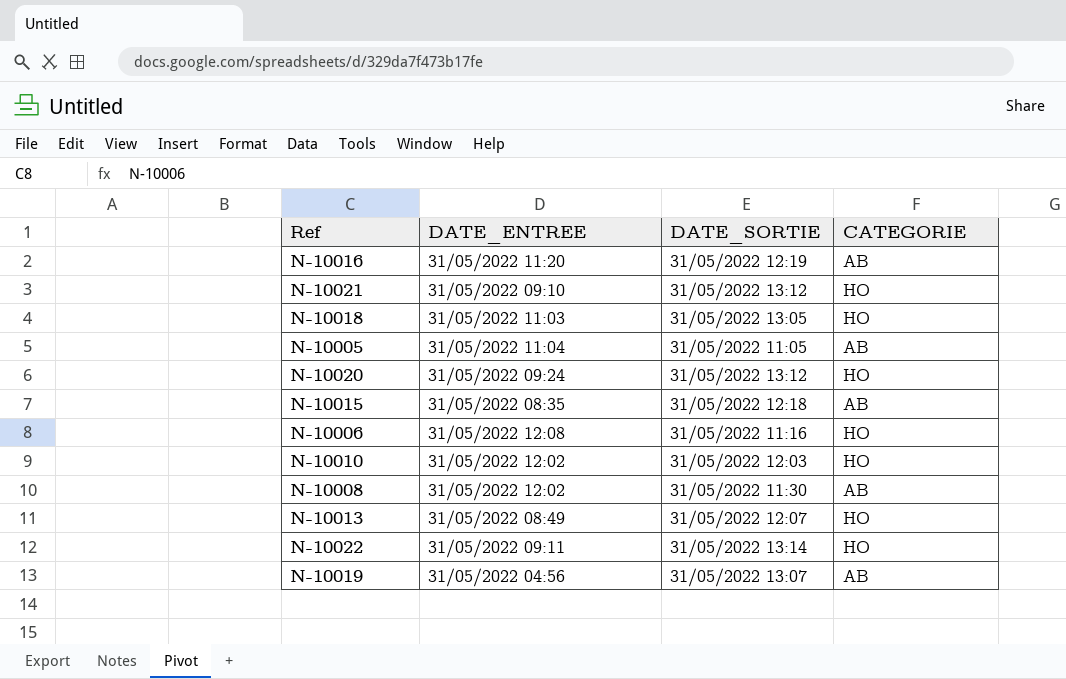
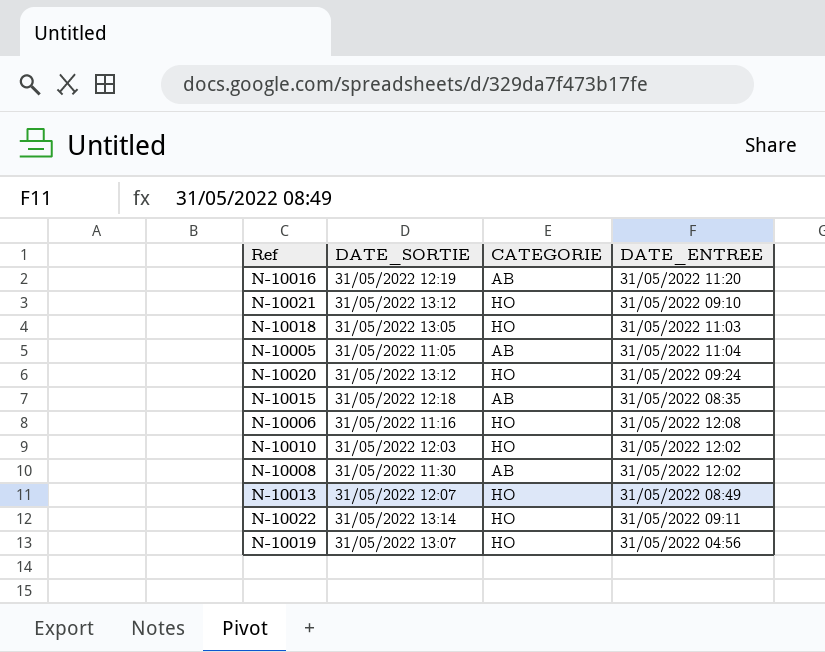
column DATE_ENTREE | position: 2 -> 4
N-10019 | CATEGORIE: AB -> HO

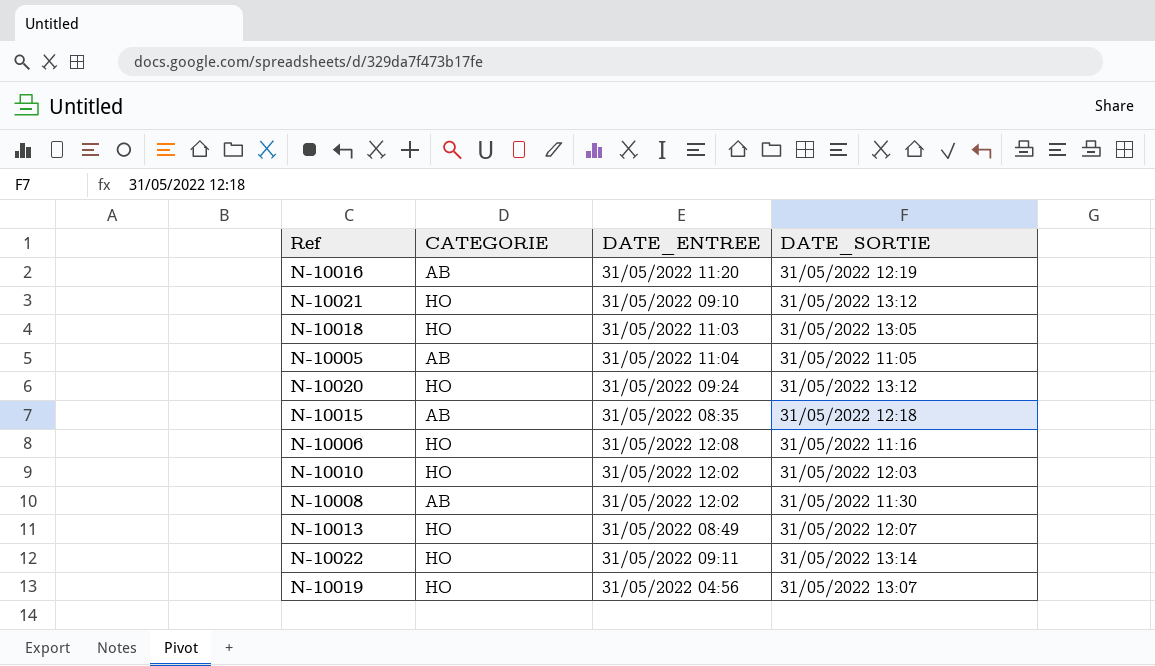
column DATE_SORTIE | position: 2 -> 4

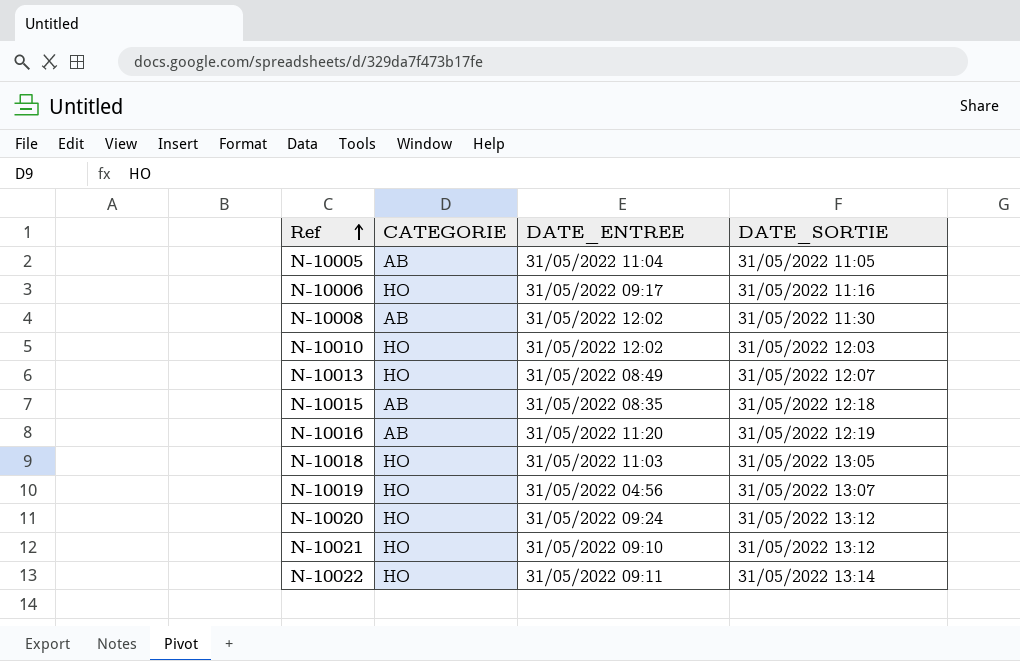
row order: none -> Ref ascending
N-10006 | DATE_ENTREE: 31/05/2022 12:08 -> 31/05/2022 09:17

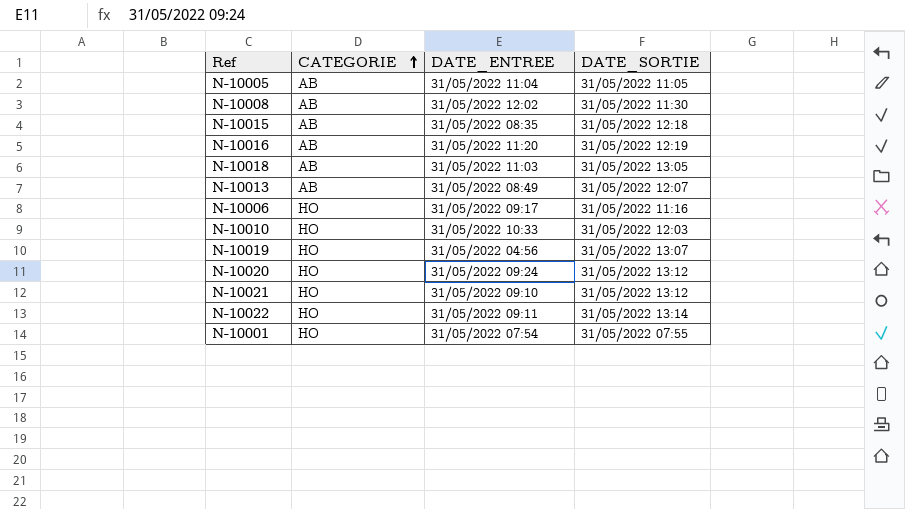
row order: Ref ascending -> CATEGORIE ascending
N-10018 | CATEGORIE: HO -> AB
N-10013 | CATEGORIE: HO -> AB
N-10010 | DATE_ENTREE: 31/05/2022 12:02 -> 31/05/2022 10:33
row N-10001: none -> HO | 31/05/2022 07:54 | 31/05/2022 07:55

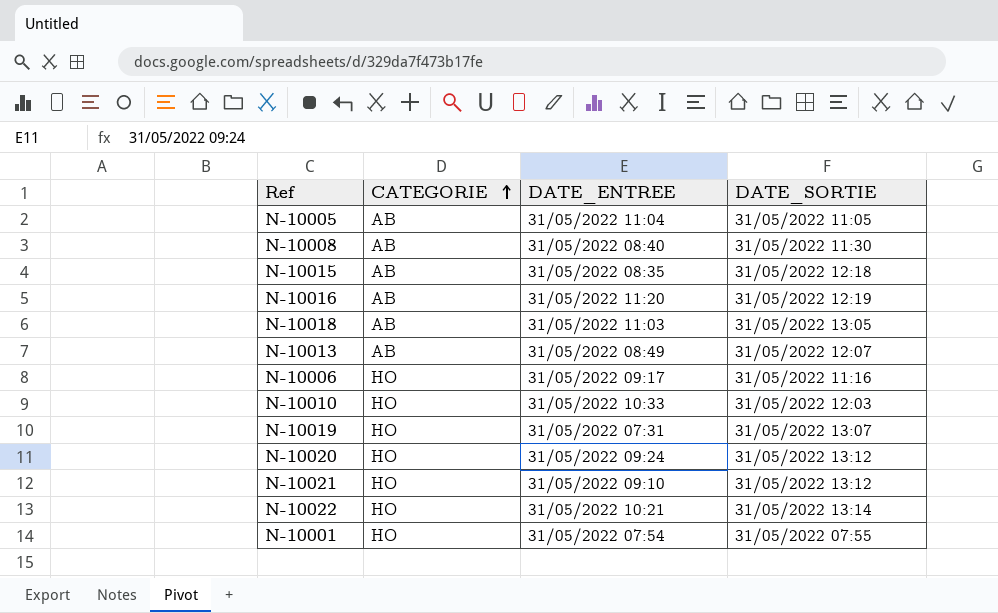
N-10008 | DATE_ENTREE: 31/05/2022 12:02 -> 31/05/2022 08:40
N-10019 | DATE_ENTREE: 31/05/2022 04:56 -> 31/05/2022 07:31
N-10022 | DATE_ENTREE: 31/05/2022 09:11 -> 31/05/2022 10:21

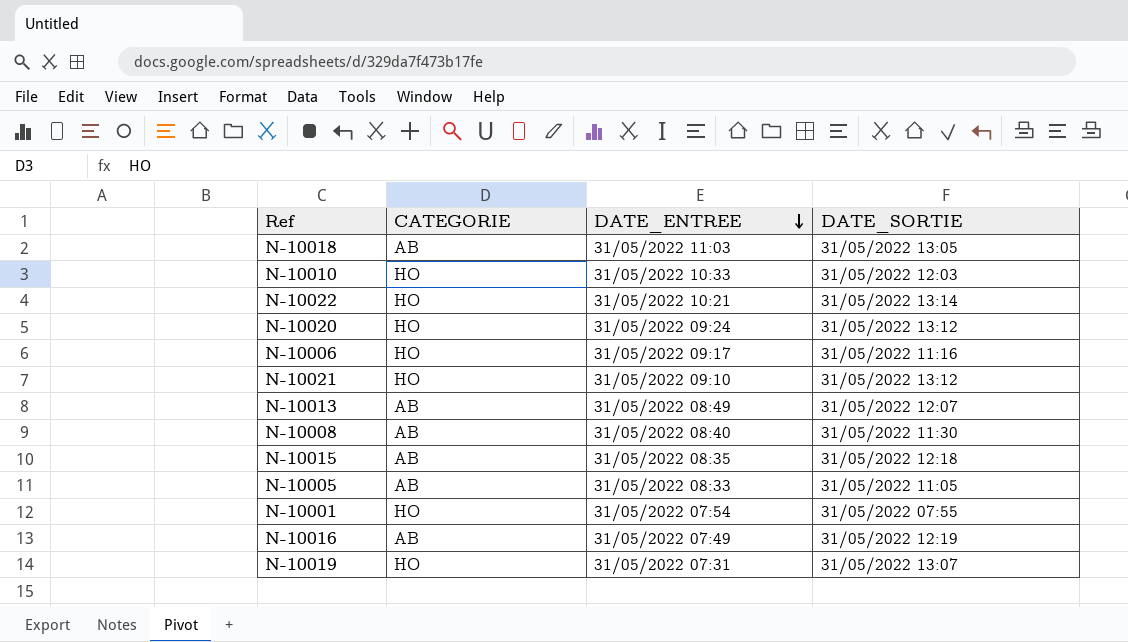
row order: CATEGORIE ascending -> DATE_ENTREE descending
N-10005 | DATE_ENTREE: 31/05/2022 11:04 -> 31/05/2022 08:33
N-10016 | DATE_ENTREE: 31/05/2022 11:20 -> 31/05/2022 07:49

